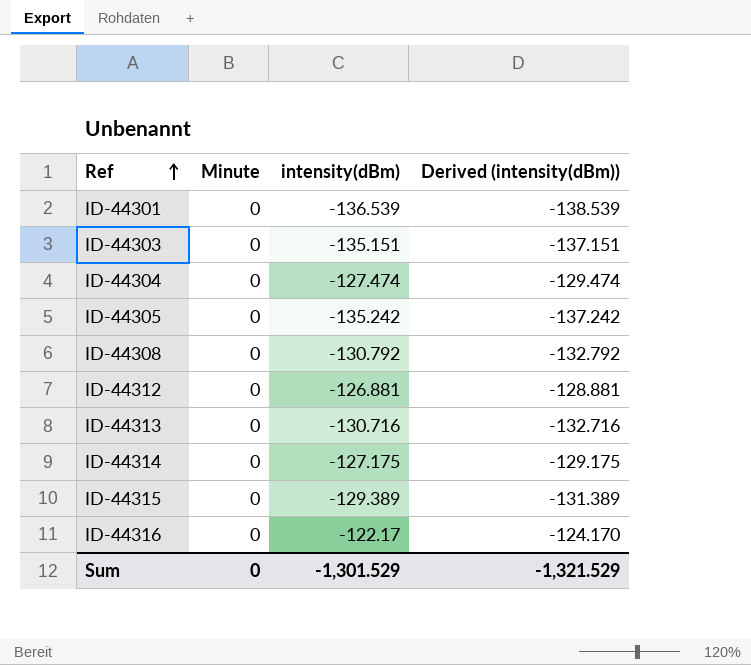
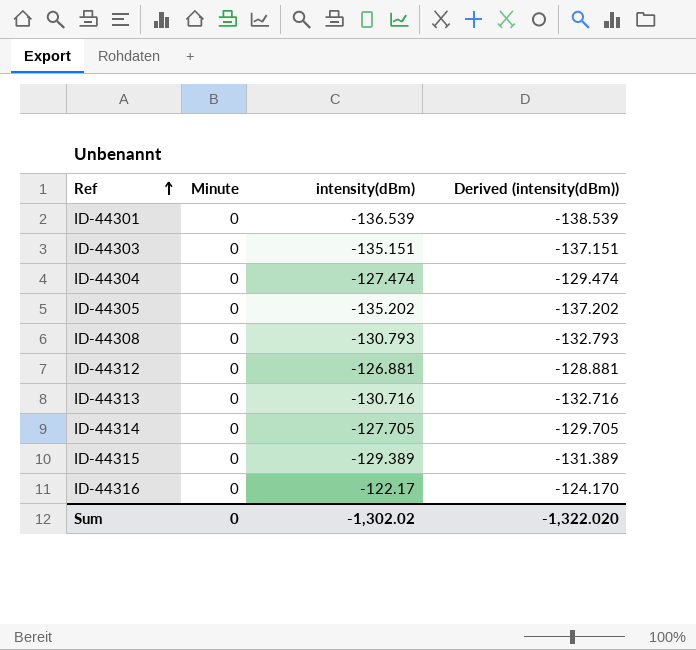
ID-44305 | intensity(dBm): -135.242 -> -135.202
ID-44305 | Derived (intensity(dBm)): -137.242 -> -137.202
ID-44308 | intensity(dBm): -130.792 -> -130.793
ID-44308 | Derived (intensity(dBm)): -132.792 -> -132.793
ID-44314 | intensity(dBm): -127.175 -> -127.705
ID-44314 | Derived (intensity(dBm)): -129.175 -> -129.705
Sum | intensity(dBm): -1,301.529 -> -1,302.02
Sum | Derived (intensity(dBm)): -1,321.529 -> -1,322.020

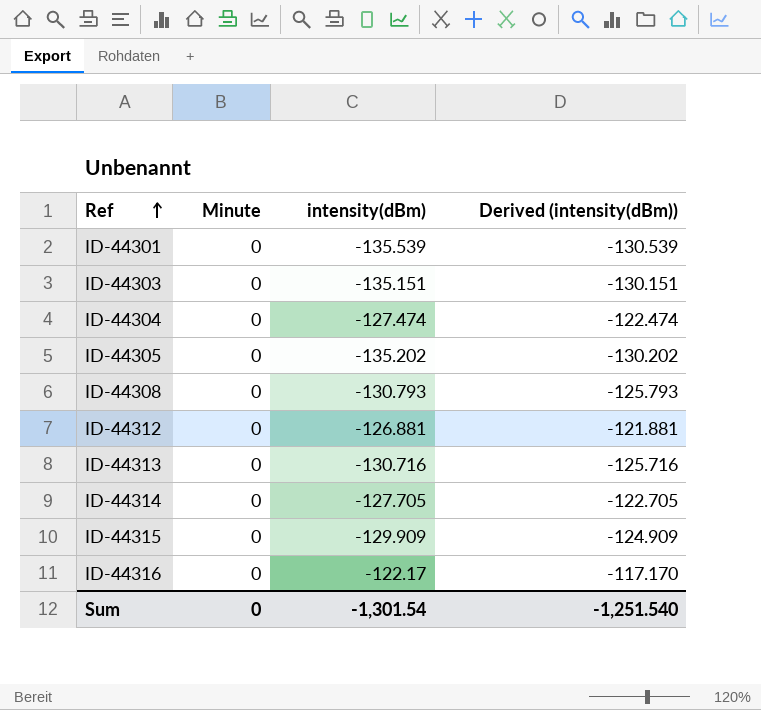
column Derived (intensity(dBm)) | formula: [intensity(dBm)] - 2 -> [intensity(dBm)] + 5
ID-44301 | intensity(dBm): -136.539 -> -135.539
ID-44315 | intensity(dBm): -129.389 -> -129.909
Sum | intensity(dBm): -1,302.02 -> -1,301.54
Sum | Derived (intensity(dBm)): -1,322.020 -> -1,251.540

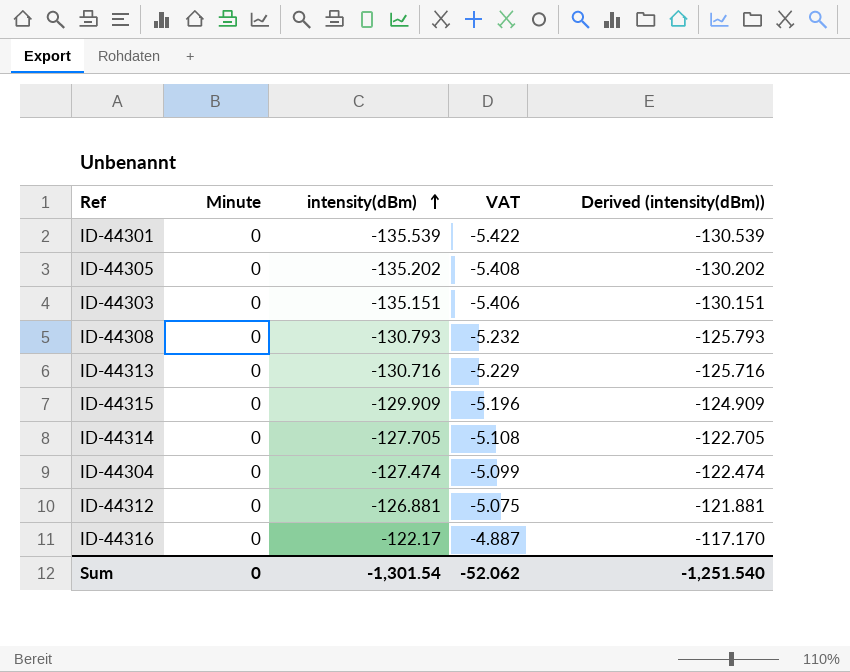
row order: Ref ascending -> intensity(dBm) ascending
column VAT | formula: none -> [intensity(dBm)] * 0.04

